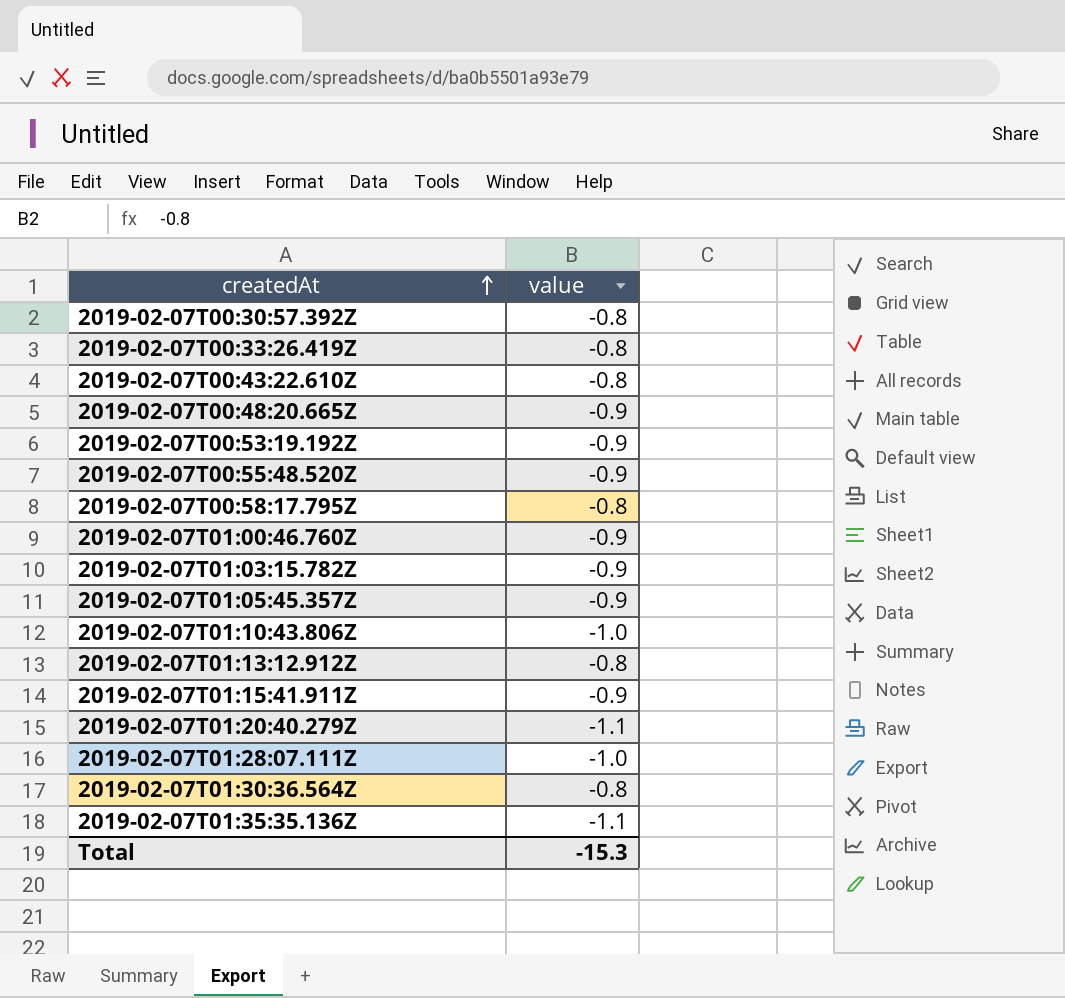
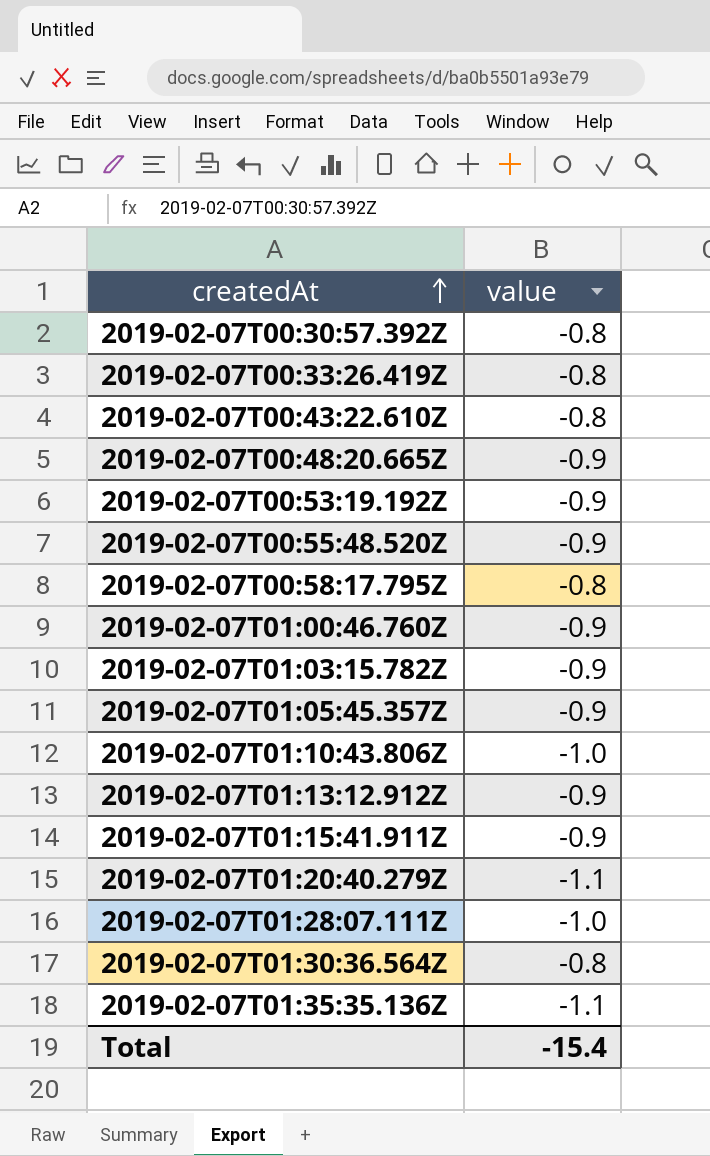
2019-02-07T01:13:12.912Z | value: -0.8 -> -0.9
Total | value: -15.3 -> -15.4

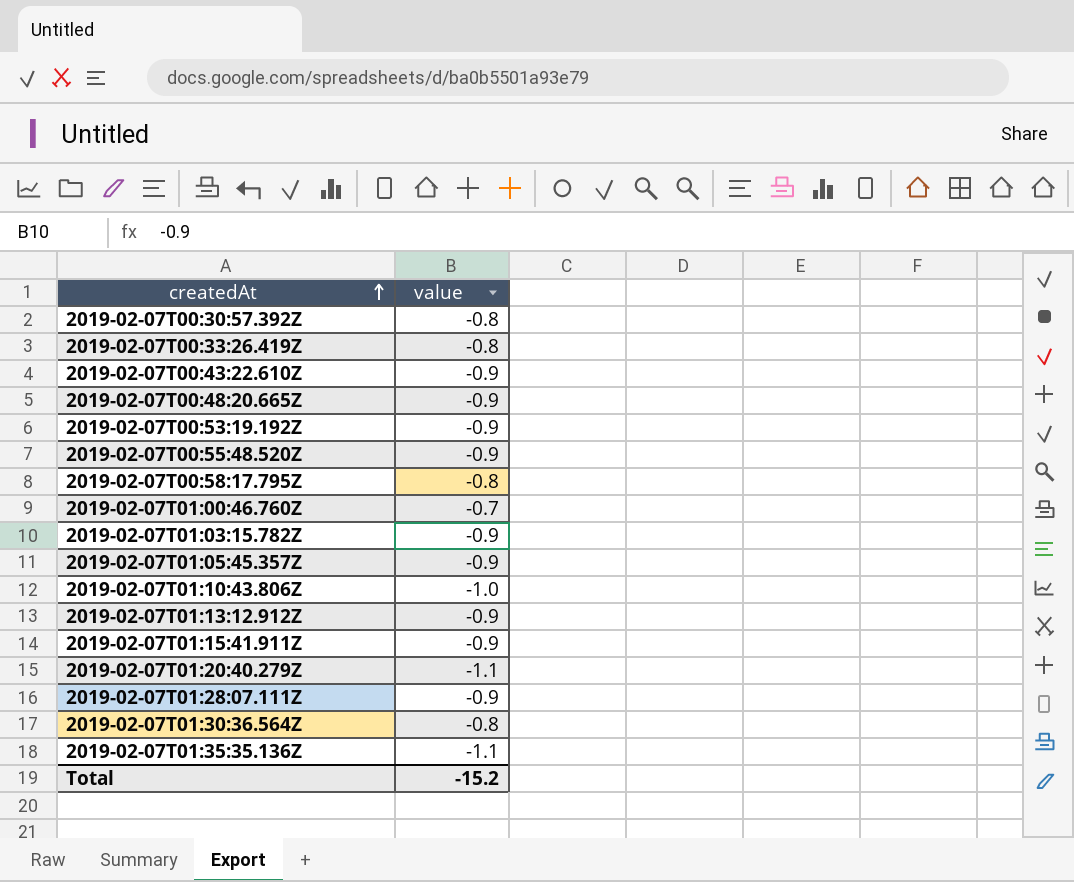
2019-02-07T00:43:22.610Z | value: -0.8 -> -0.9
2019-02-07T01:00:46.760Z | value: -0.9 -> -0.7
2019-02-07T01:28:07.111Z | value: -1.0 -> -0.9
Total | value: -15.4 -> -15.2

